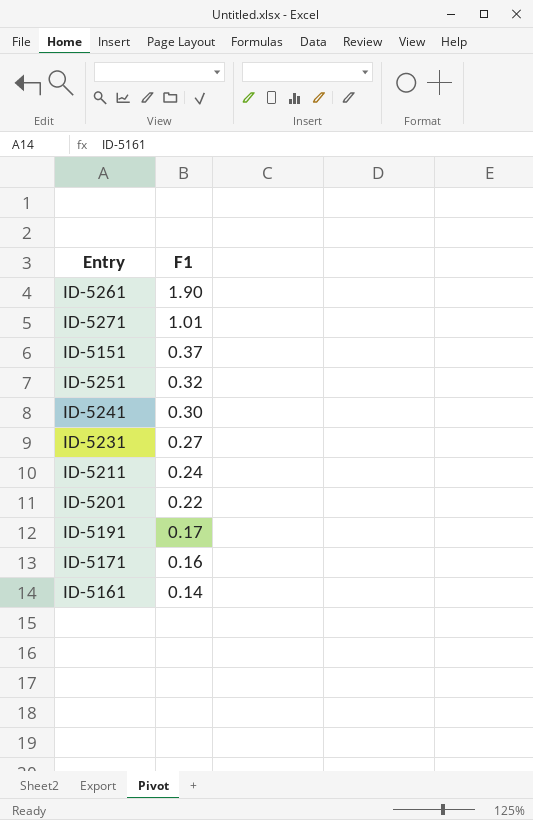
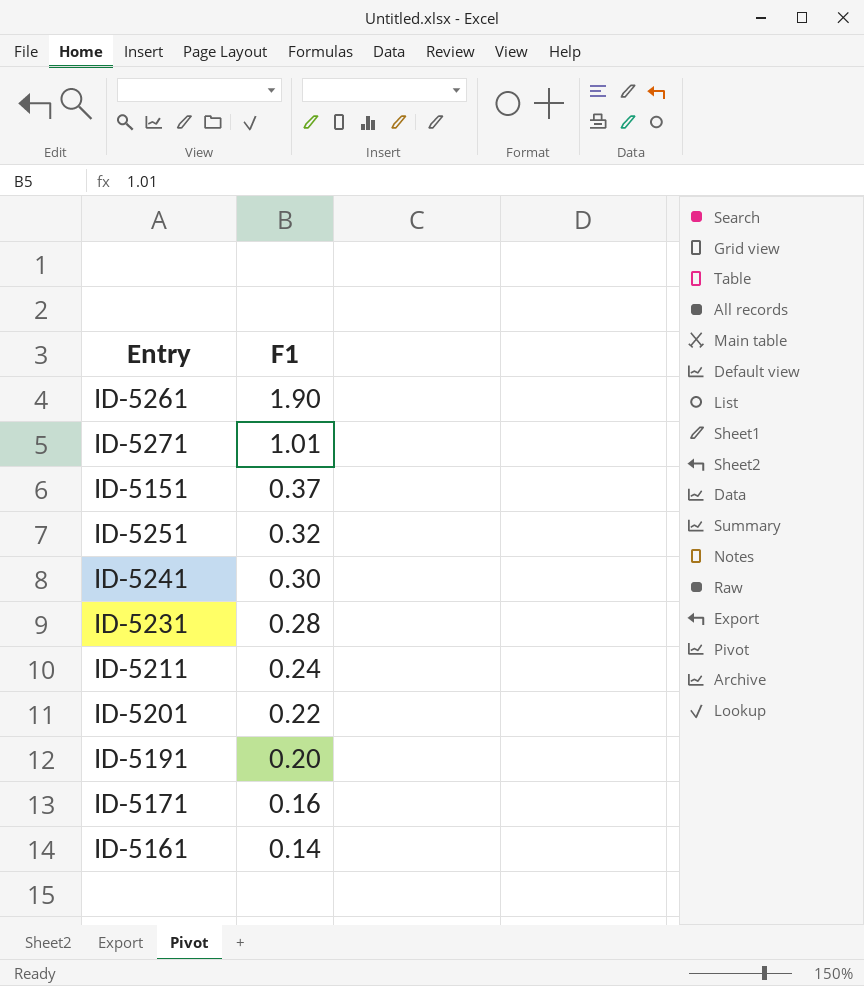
ID-5231 | F1: 0.27 -> 0.28
ID-5191 | F1: 0.17 -> 0.20

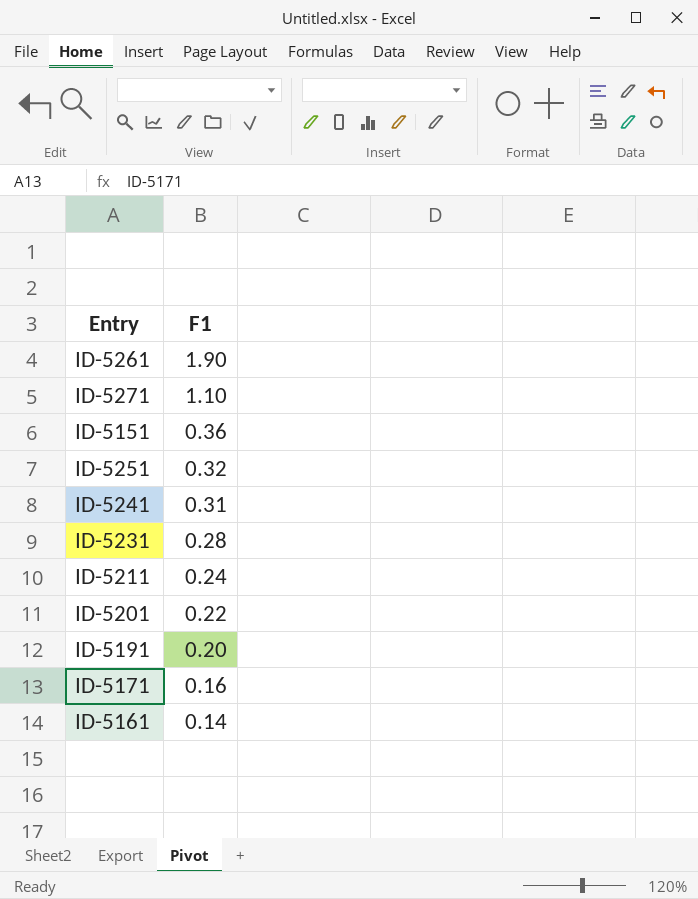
ID-5271 | F1: 1.01 -> 1.10
ID-5151 | F1: 0.37 -> 0.36
ID-5241 | F1: 0.30 -> 0.31

